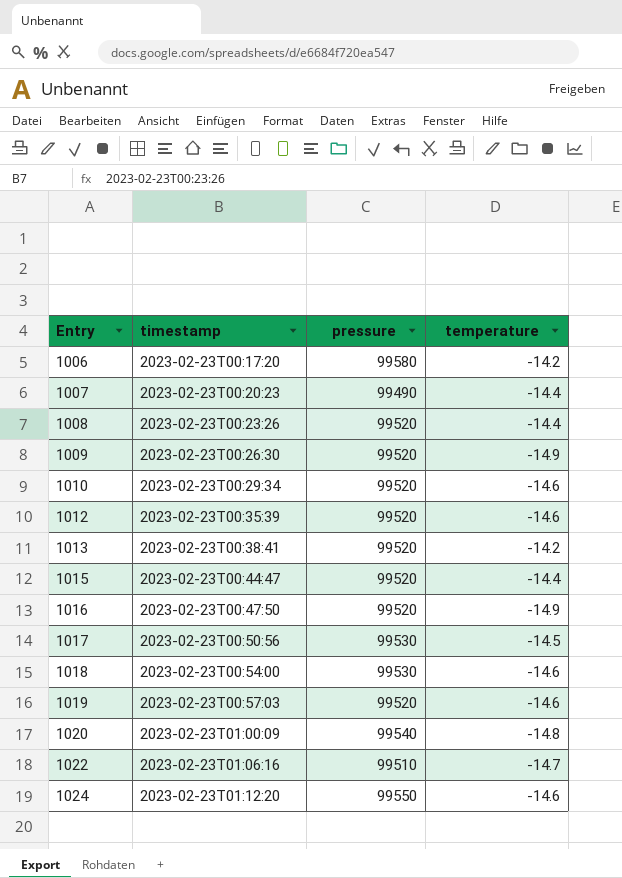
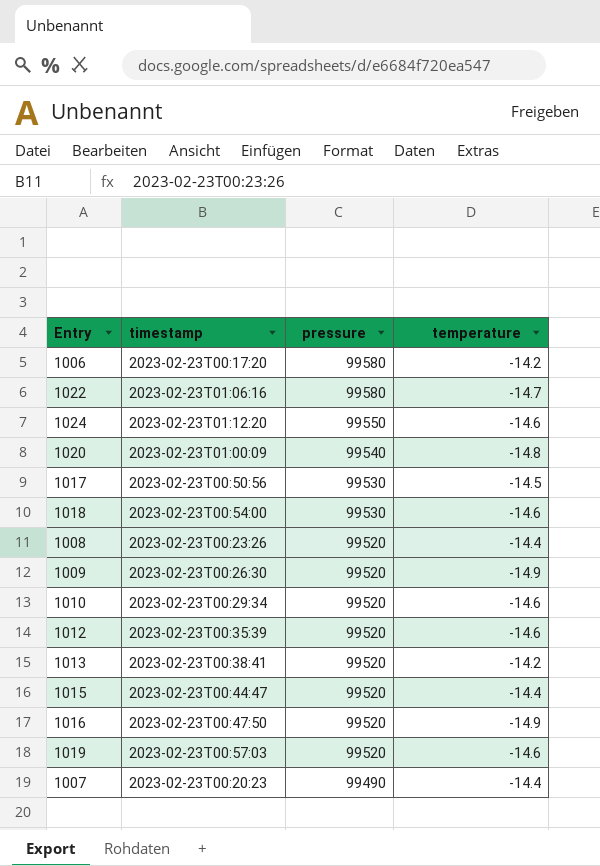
row order: Entry ascending -> pressure descending
1022 | pressure: 99510 -> 99580

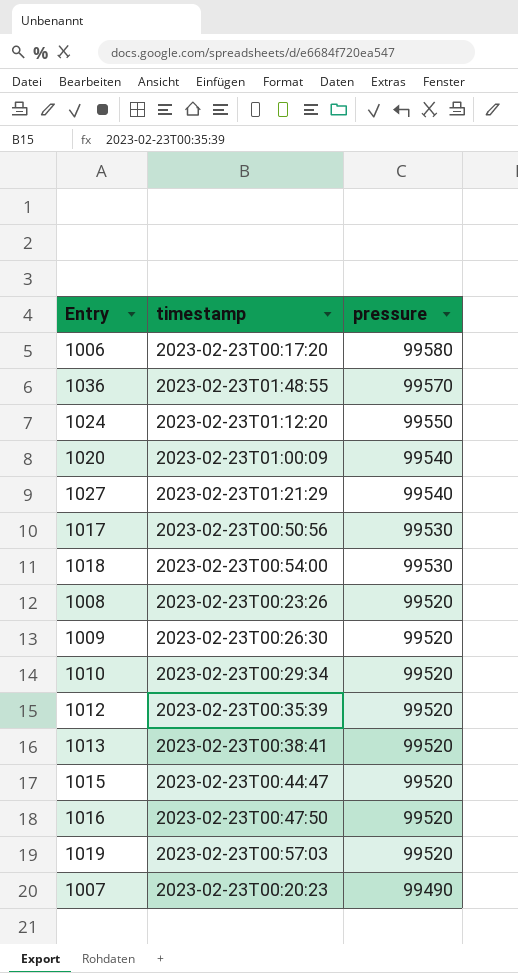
column temperature | position: 4 -> none
row 1022: 2023-02-23T01:06:16 | 99580 | -14.7 -> none
row 1036: none -> 2023-02-23T01:48:55 | 99570
row 1027: none -> 2023-02-23T01:21:29 | 99540

